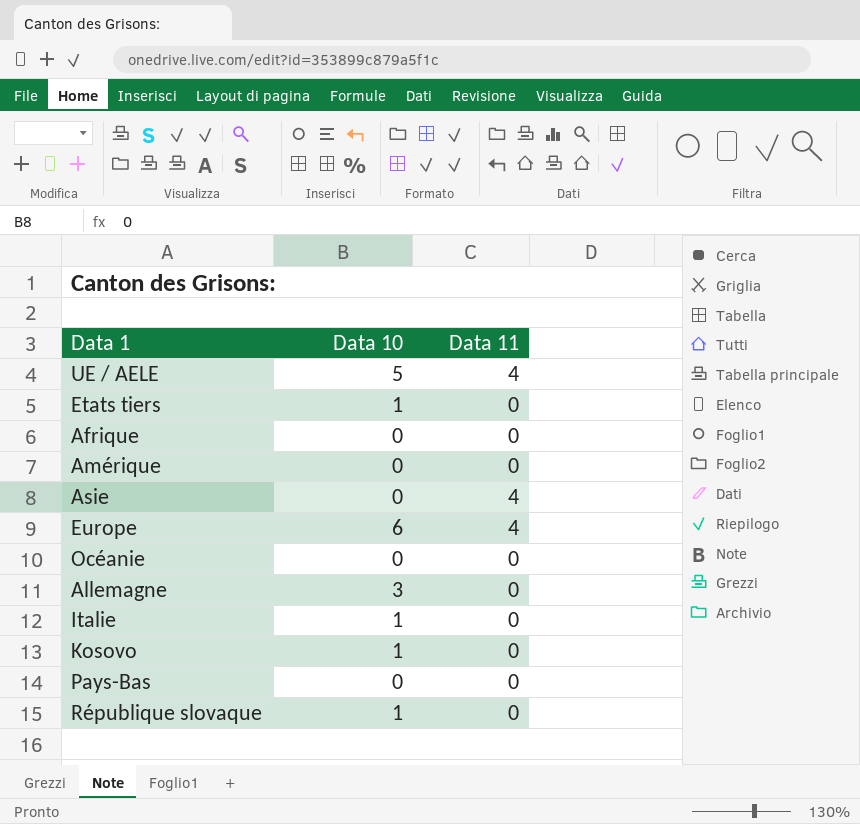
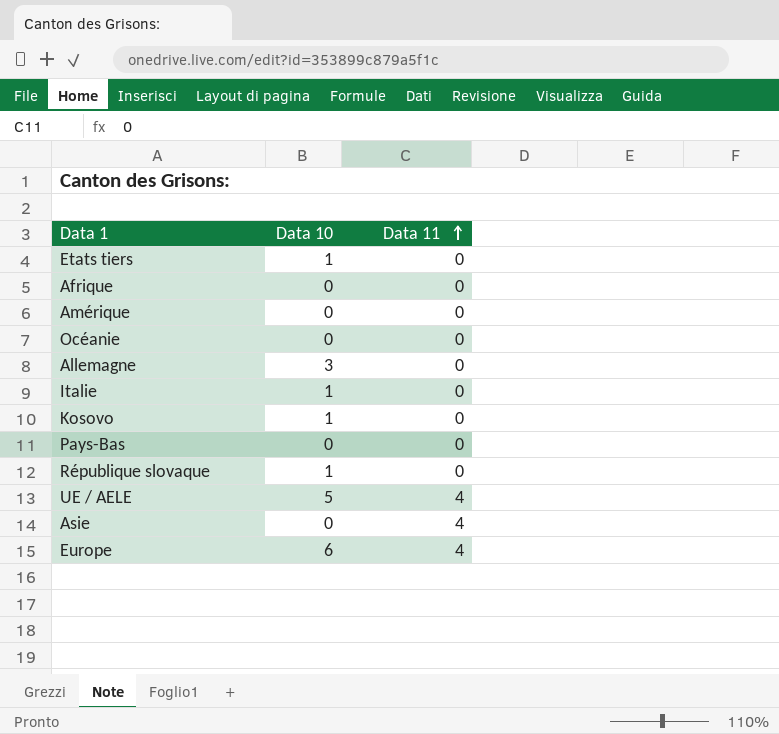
row order: none -> Data 11 ascending

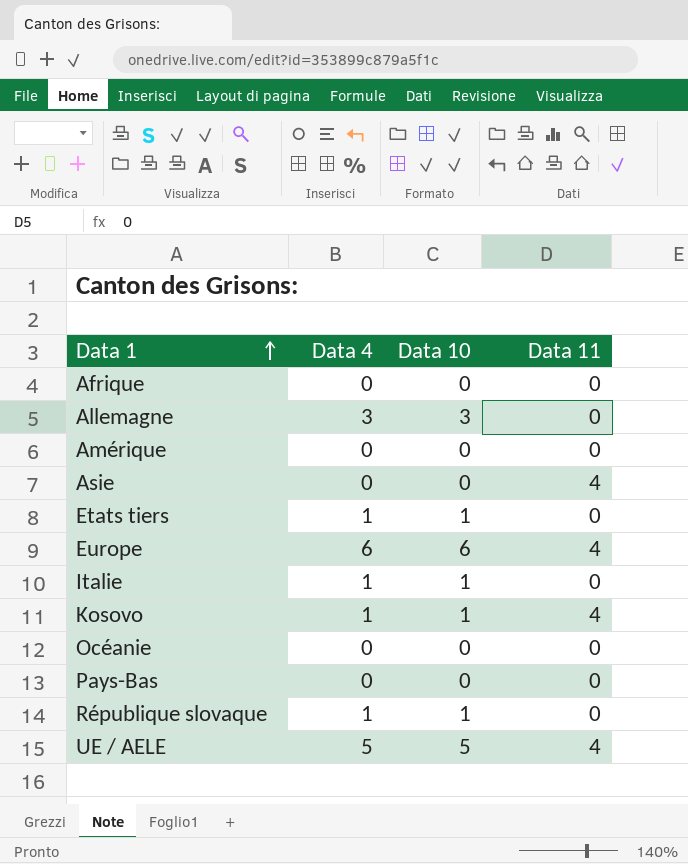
row order: Data 11 ascending -> Data 1 ascending
column Data 4 | position: none -> 2
Kosovo | Data 11: 0 -> 4

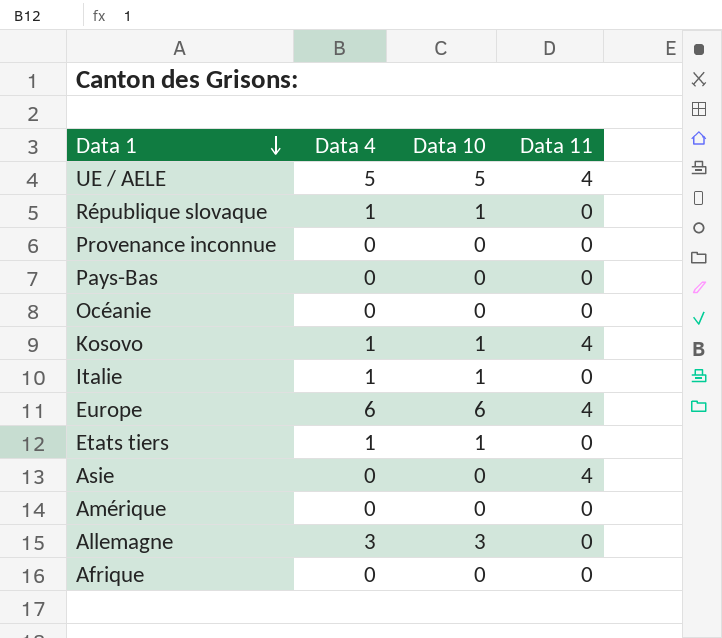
row order: Data 1 ascending -> Data 1 descending
row Provenance inconnue: none -> 0 | 0 | 0

